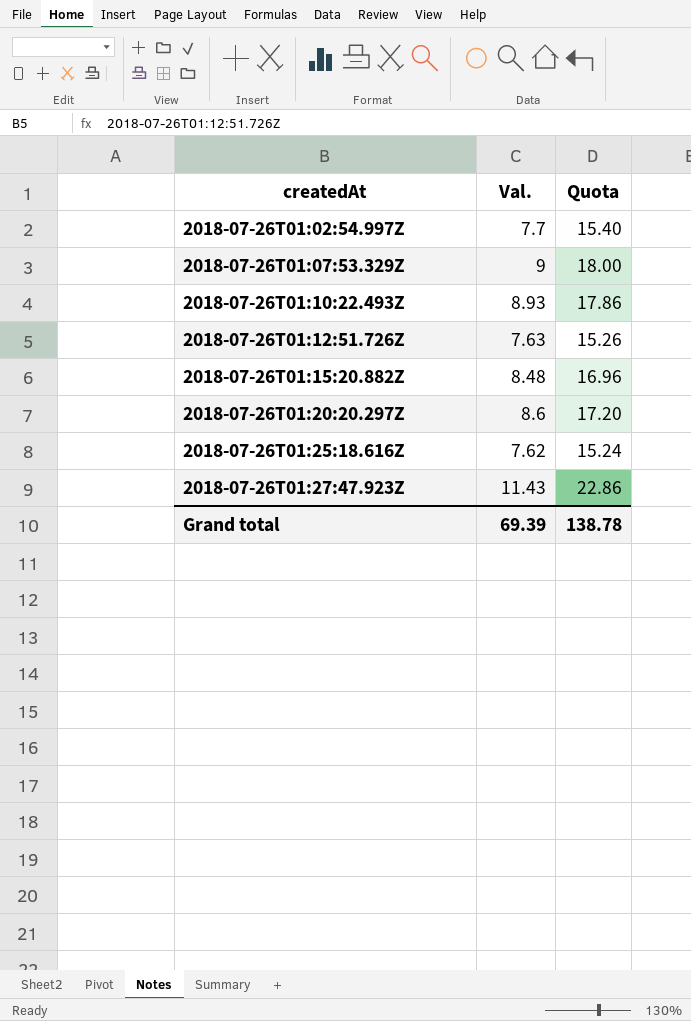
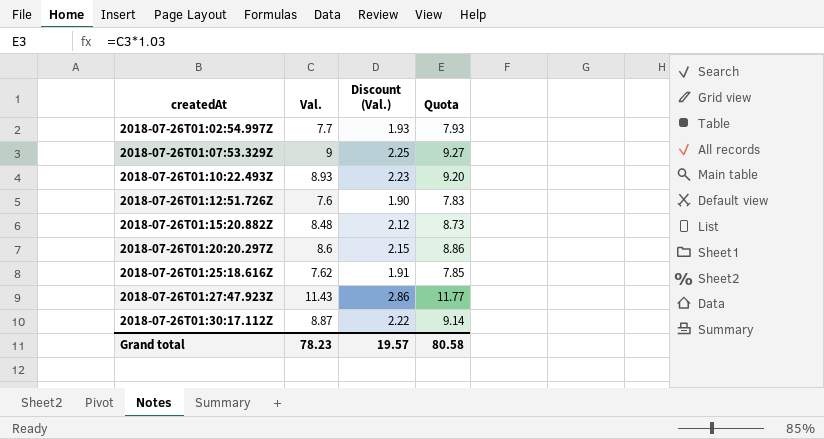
column Discount (Val.) | formula: none -> [Val.] * 0.25
column Quota | formula: [Val.] * 2 -> [Val.] * 1.03
2018-07-26T01:12:51.726Z | Val.: 7.63 -> 7.6
row 2018-07-26T01:30:17.112Z: none -> 8.87 | 2.22 | 9.14
Grand total | Val.: 69.39 -> 78.23
Grand total | Quota: 138.78 -> 80.58

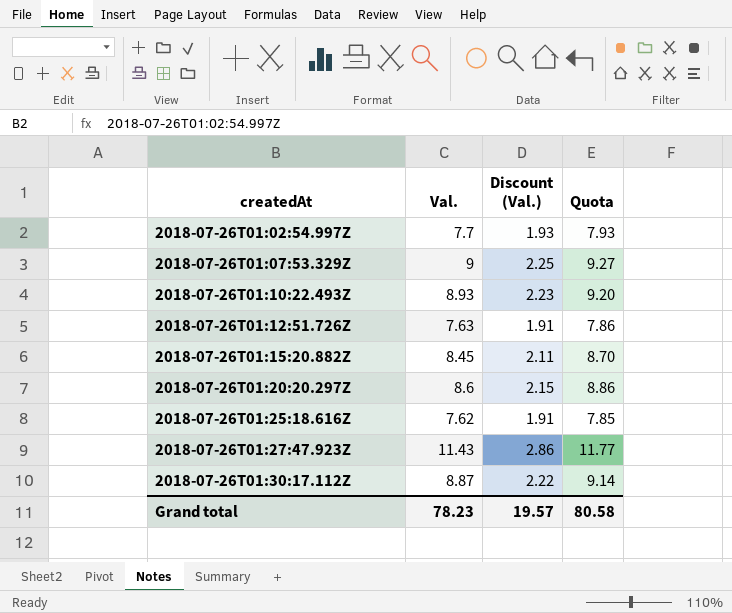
2018-07-26T01:12:51.726Z | Val.: 7.6 -> 7.63
2018-07-26T01:12:51.726Z | Discount (Val.): 1.90 -> 1.91
2018-07-26T01:12:51.726Z | Quota: 7.83 -> 7.86
2018-07-26T01:15:20.882Z | Val.: 8.48 -> 8.45
2018-07-26T01:15:20.882Z | Discount (Val.): 2.12 -> 2.11
2018-07-26T01:15:20.882Z | Quota: 8.73 -> 8.70

